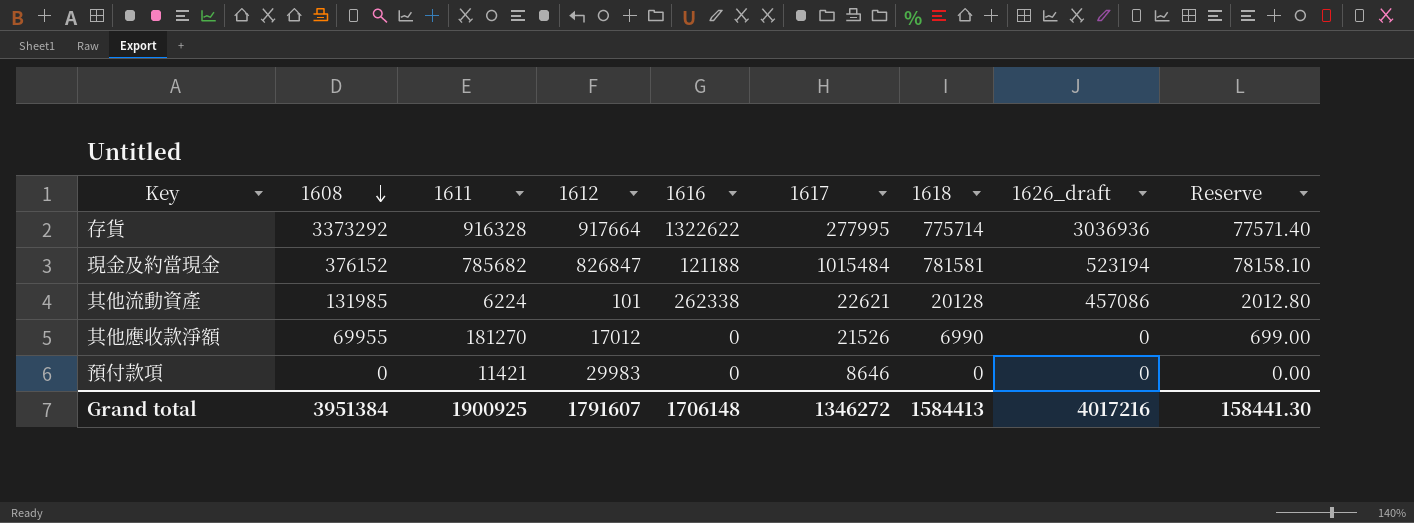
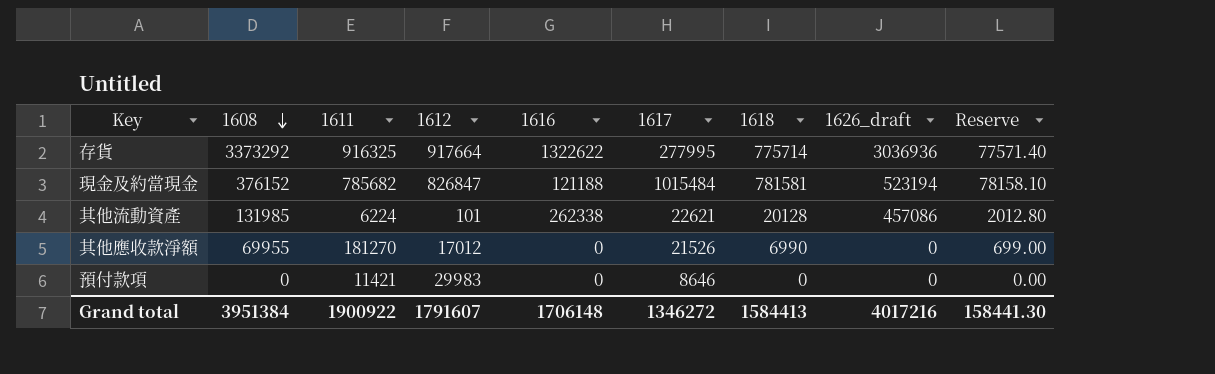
存貨 | 1611: 916328 -> 916325
Grand total | 1611: 1900925 -> 1900922

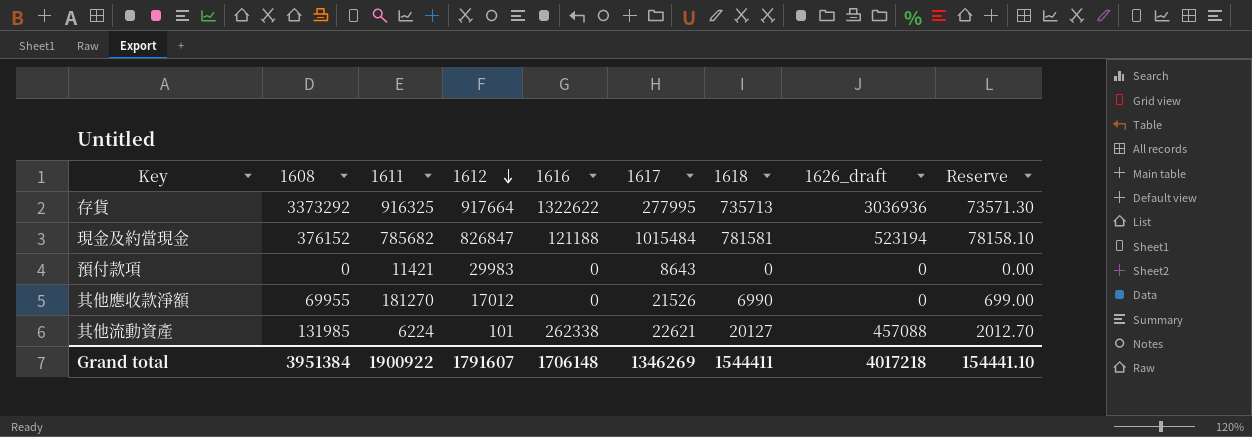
row order: 1608 descending -> 1612 descending
存貨 | 1618: 775714 -> 735713
存貨 | Reserve: 77571.40 -> 73571.30
預付款項 | 1617: 8646 -> 8643
其他流動資產 | 1618: 20128 -> 20127
其他流動資產 | 1626_draft: 457086 -> 457088
其他流動資產 | Reserve: 2012.80 -> 2012.70
Grand total | 1617: 1346272 -> 1346269
Grand total | 1618: 1584413 -> 1544411
Grand total | 1626_draft: 4017216 -> 4017218
Grand total | Reserve: 158441.30 -> 154441.10

